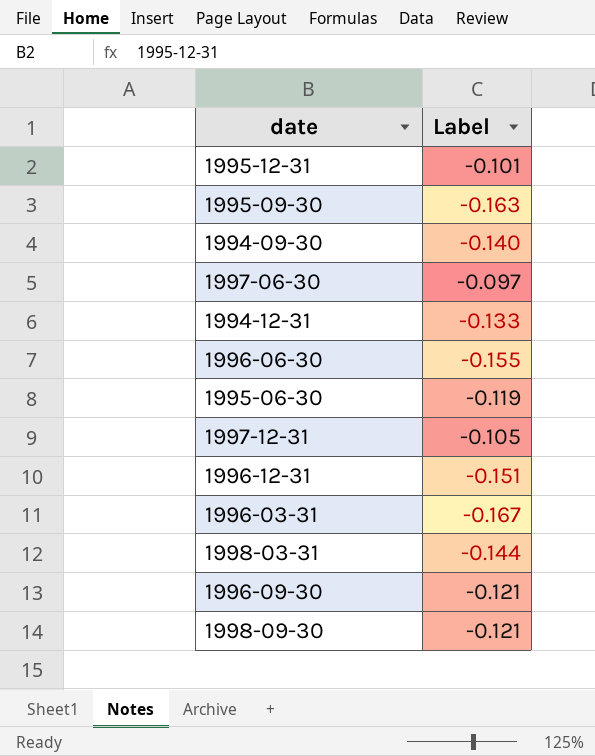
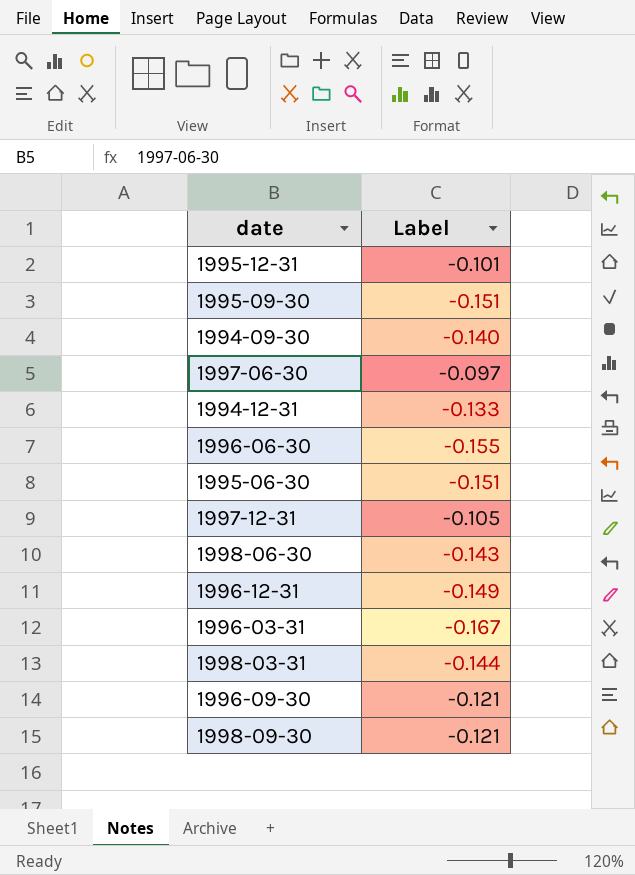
1995-09-30 | Label: -0.163 -> -0.151
1995-06-30 | Label: -0.119 -> -0.151
row 1998-06-30: none -> -0.143
1996-12-31 | Label: -0.151 -> -0.149

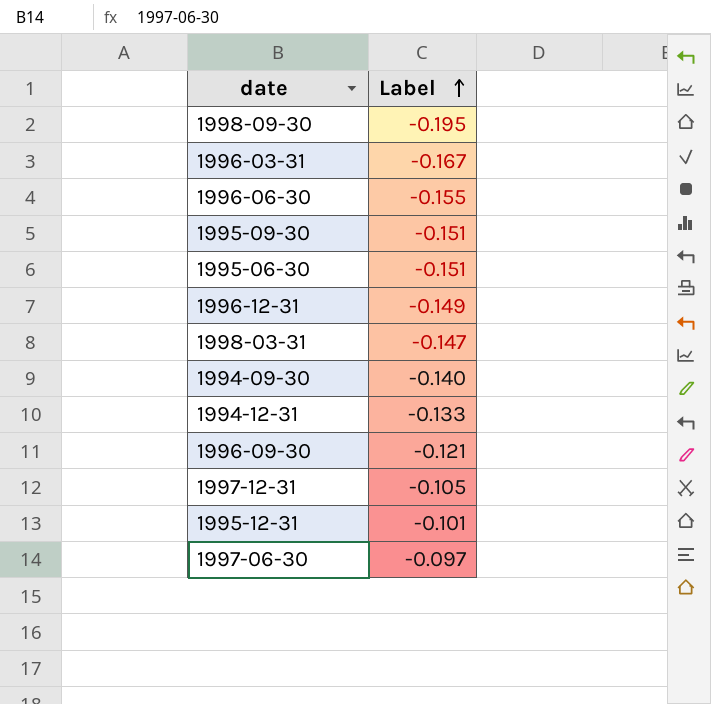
row order: none -> Label ascending
row 1998-06-30: -0.143 -> none
1998-09-30 | Label: -0.121 -> -0.195
1998-03-31 | Label: -0.144 -> -0.147

